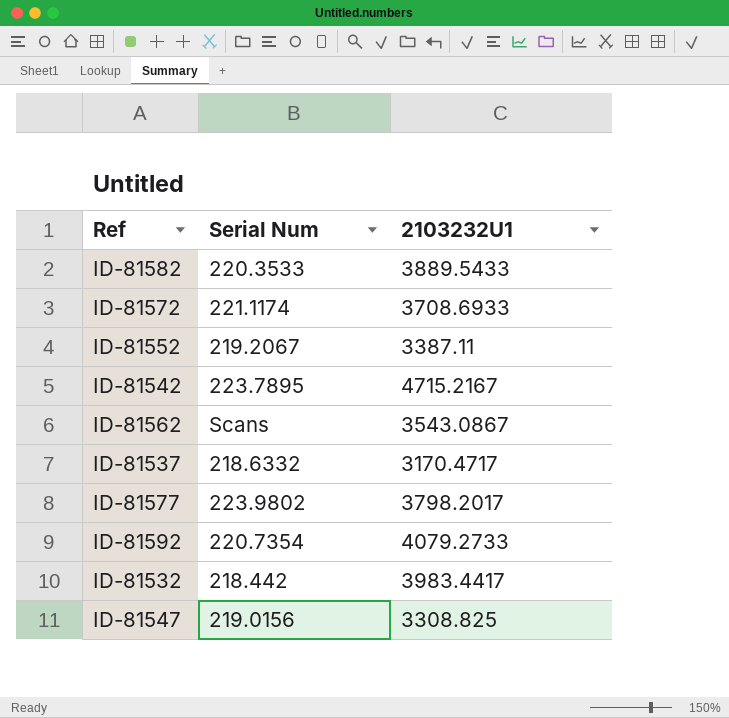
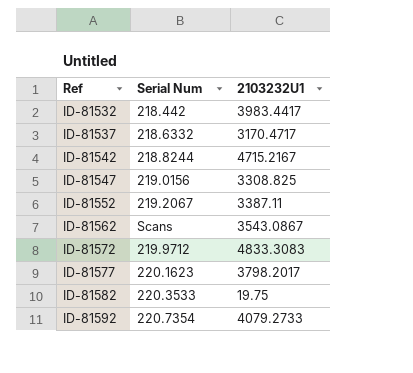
row order: none -> Ref ascending
ID-81542 | Serial Num: 223.7895 -> 218.8244
ID-81572 | Serial Num: 221.1174 -> 219.9712
ID-81572 | 2103232U1: 3708.6933 -> 4833.3083
ID-81577 | Serial Num: 223.9802 -> 220.1623
ID-81582 | 2103232U1: 3889.5433 -> 19.75

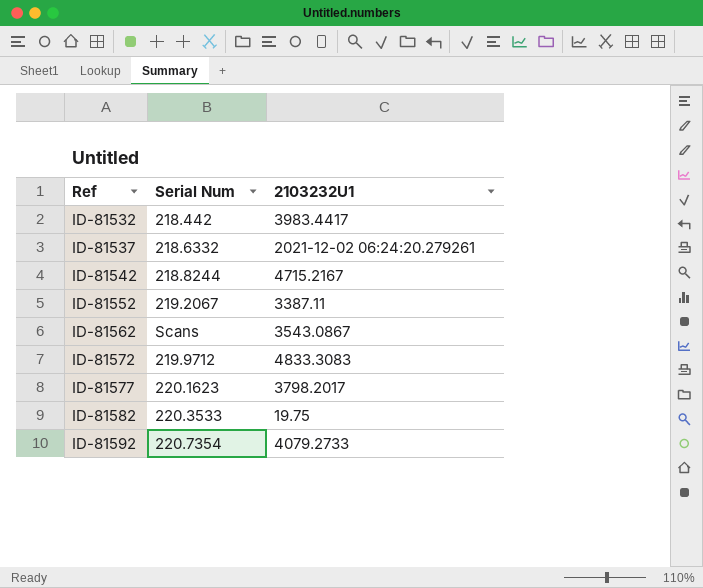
row ID-81547: 219.0156 | 3308.825 -> none
ID-81537 | 2103232U1: 3170.4717 -> 2021-12-02 06:24:20.279261

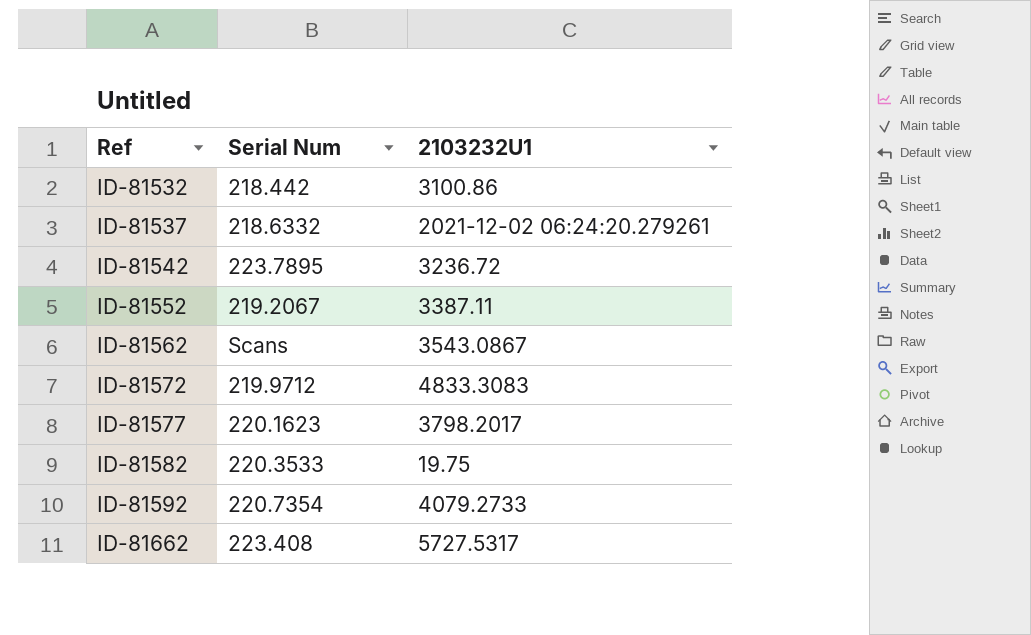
ID-81532 | 2103232U1: 3983.4417 -> 3100.86
ID-81542 | Serial Num: 218.8244 -> 223.7895
ID-81542 | 2103232U1: 4715.2167 -> 3236.72
row ID-81662: none -> 223.408 | 5727.5317

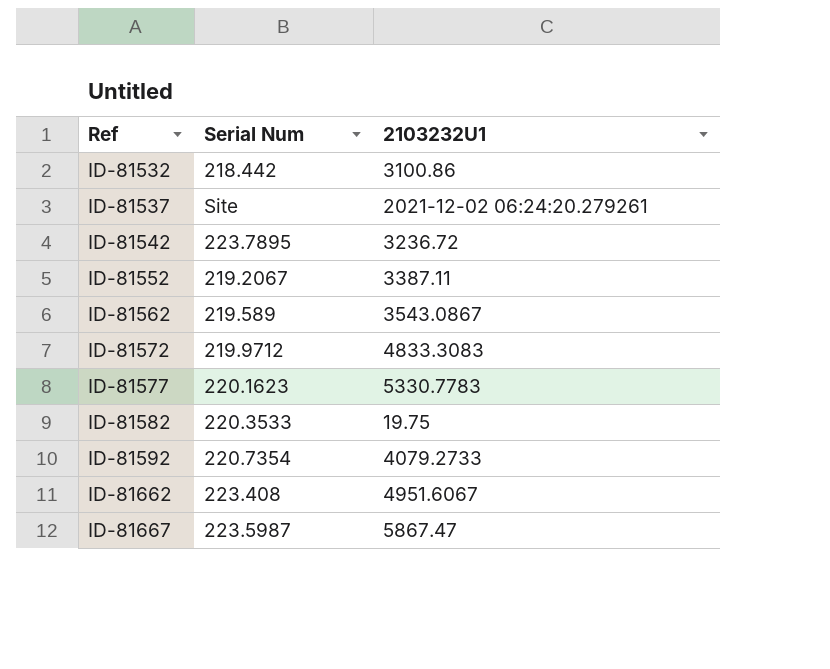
ID-81537 | Serial Num: 218.6332 -> Site
ID-81562 | Serial Num: Scans -> 219.589
ID-81577 | 2103232U1: 3798.2017 -> 5330.7783
ID-81662 | 2103232U1: 5727.5317 -> 4951.6067
row ID-81667: none -> 223.5987 | 5867.47

